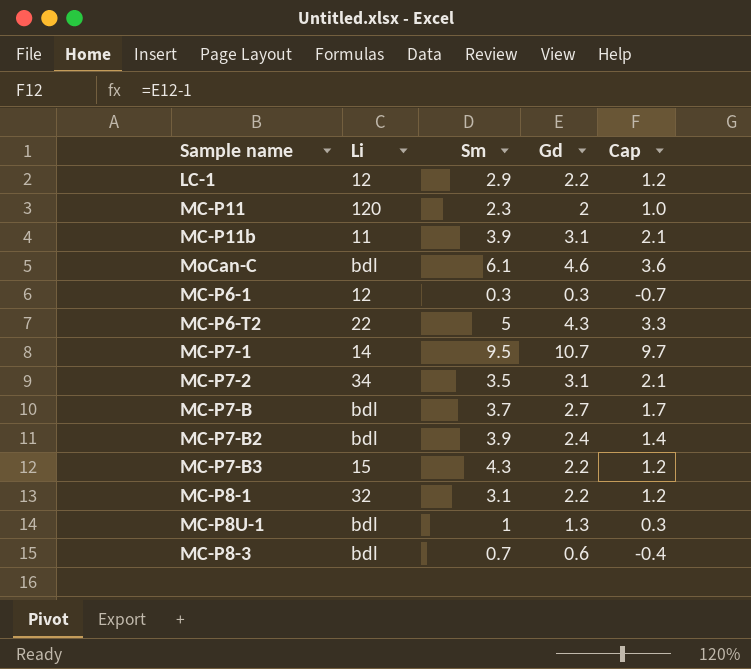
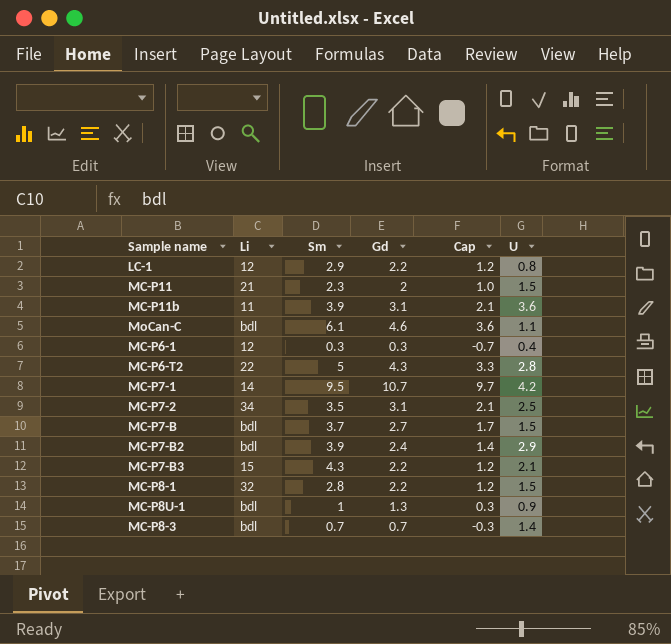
column U | position: none -> 6
MC-P11 | Li: 120 -> 21
MC-P8-1 | Sm: 3.1 -> 2.8
MC-P8-3 | Gd: 0.6 -> 0.7
MC-P8-3 | Cap: -0.4 -> -0.3

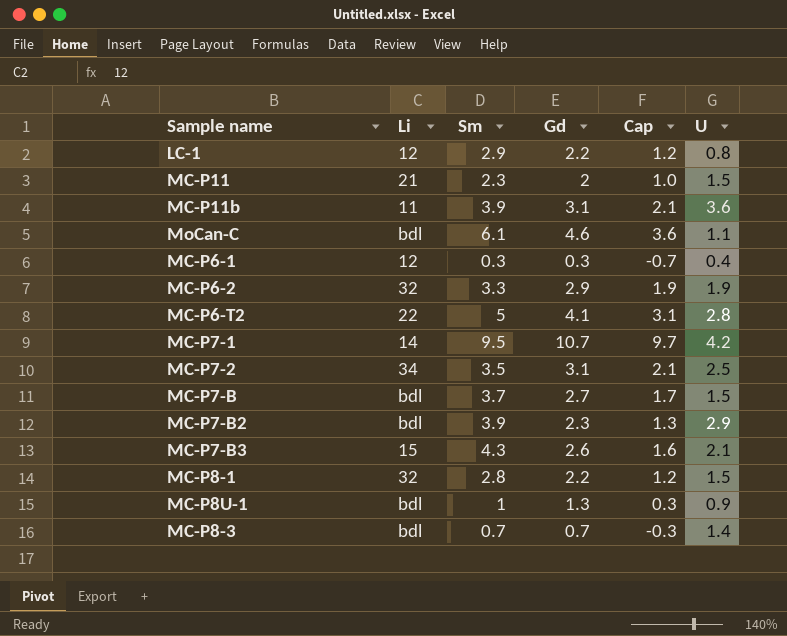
row MC-P6-2: none -> 32 | 3.3 | 2.9 | 1.9 | 1.9
MC-P6-T2 | Gd: 4.3 -> 4.1
MC-P6-T2 | Cap: 3.3 -> 3.1
MC-P7-B2 | Gd: 2.4 -> 2.3
MC-P7-B2 | Cap: 1.4 -> 1.3
MC-P7-B3 | Gd: 2.2 -> 2.6
MC-P7-B3 | Cap: 1.2 -> 1.6

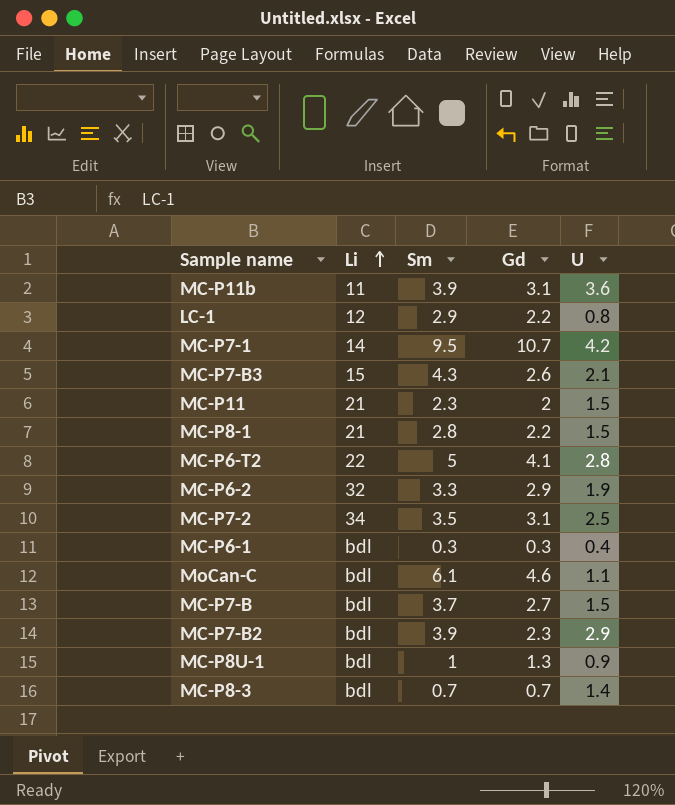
row order: none -> Li ascending
column Cap | formula: [Gd] - 1 -> none
MC-P8-1 | Li: 32 -> 21
MC-P6-1 | Li: 12 -> bdl

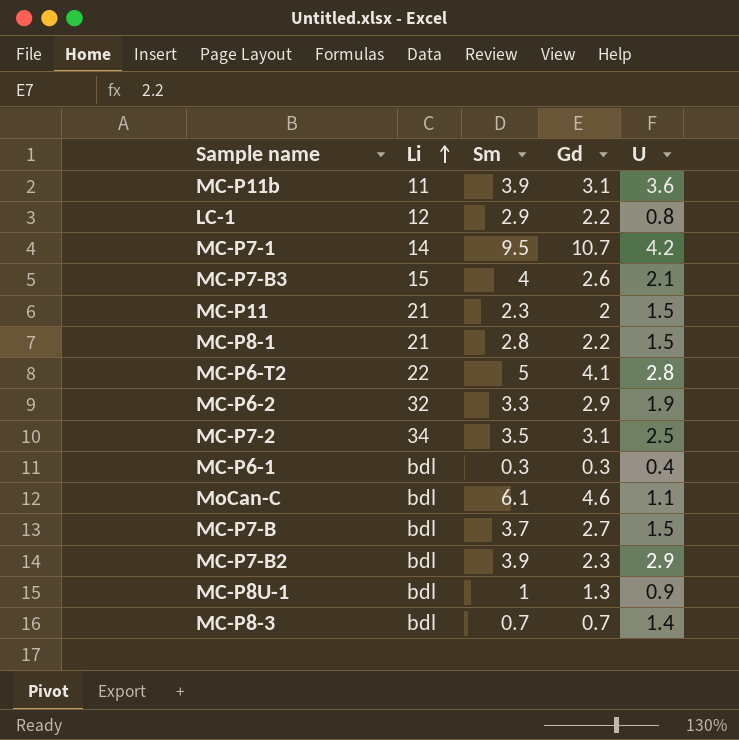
MC-P7-B3 | Sm: 4.3 -> 4

